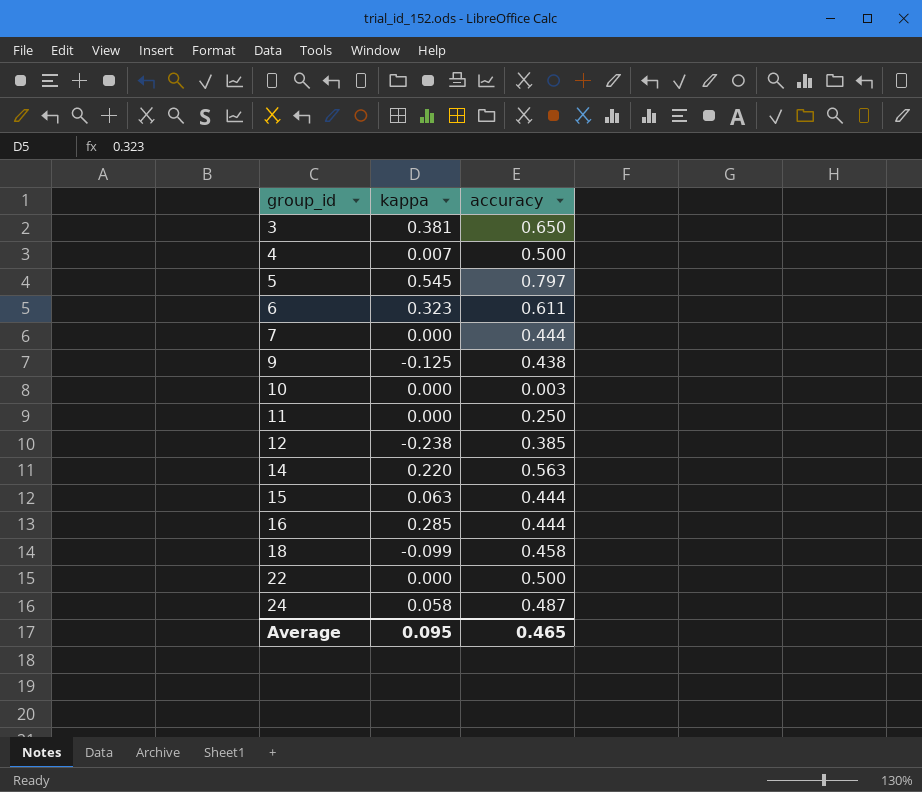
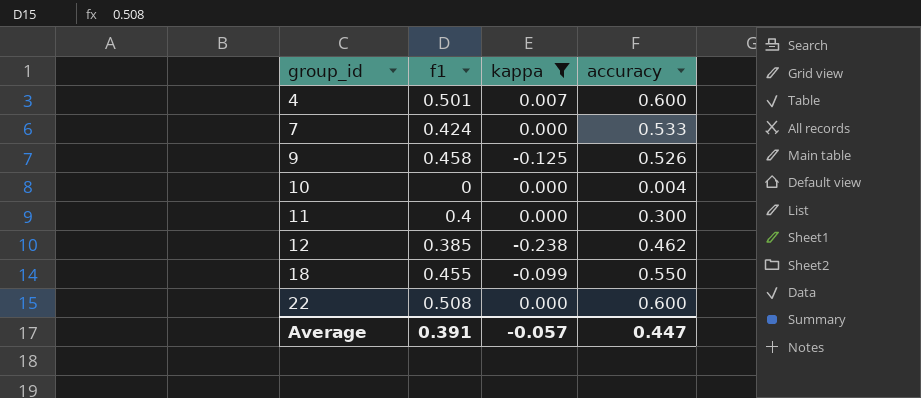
filter: none -> kappa <= 0.007
column f1 | position: none -> 2
4 | accuracy: 0.500 -> 0.600
7 | accuracy: 0.444 -> 0.533
9 | accuracy: 0.438 -> 0.526
10 | accuracy: 0.003 -> 0.004
11 | accuracy: 0.250 -> 0.300
12 | accuracy: 0.385 -> 0.462
18 | accuracy: 0.458 -> 0.550
22 | accuracy: 0.500 -> 0.600
Average | kappa: 0.095 -> -0.057
Average | accuracy: 0.465 -> 0.447

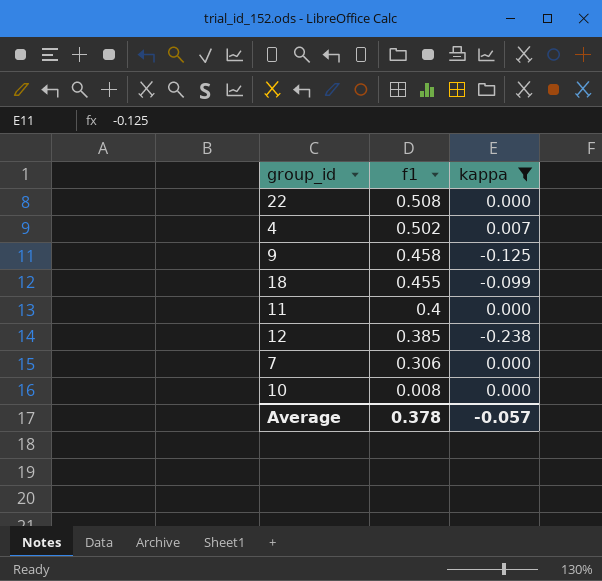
row order: group_id ascending -> f1 descending
column accuracy | position: 4 -> none
4 | f1: 0.501 -> 0.502
7 | f1: 0.424 -> 0.306
10 | f1: 0 -> 0.008
Average | f1: 0.391 -> 0.378

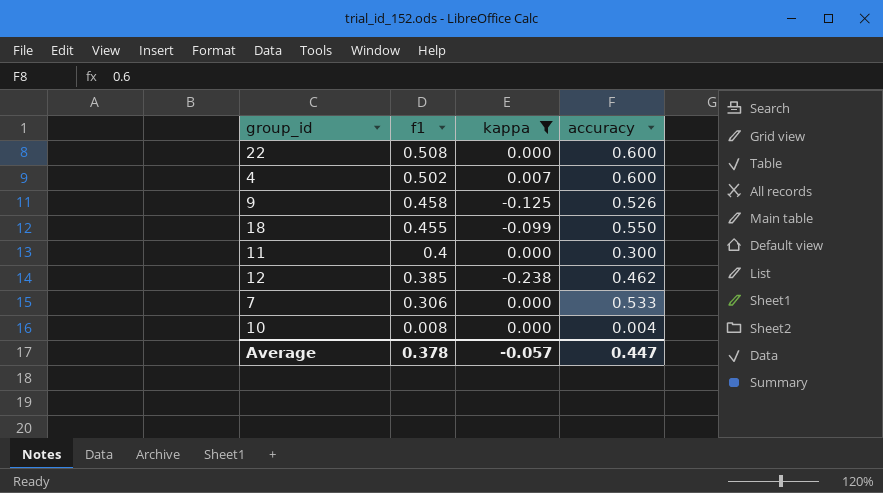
column accuracy | position: none -> 4

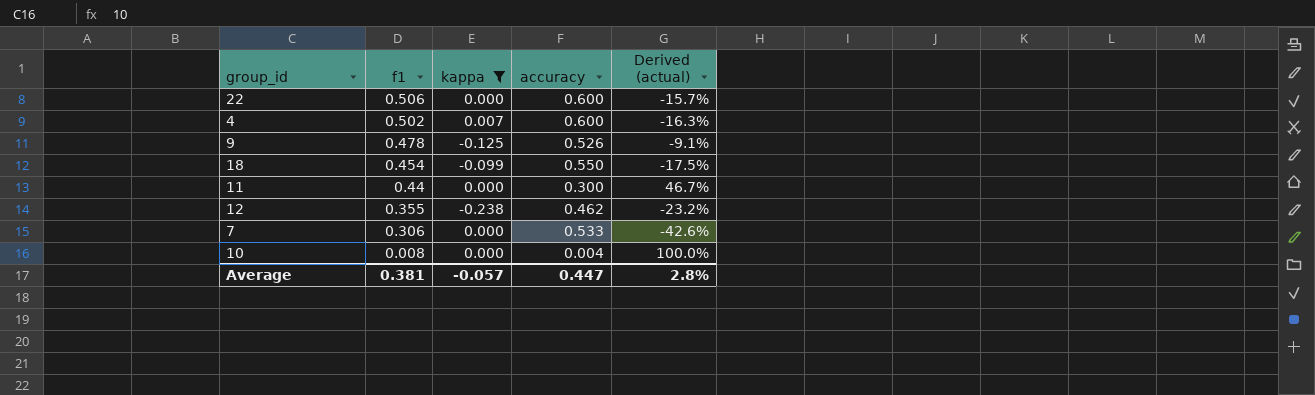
column Derived (actual) | formula: none -> ([f1] - [accuracy]) / [accuracy]
22 | f1: 0.508 -> 0.506
9 | f1: 0.458 -> 0.478
18 | f1: 0.455 -> 0.454
11 | f1: 0.4 -> 0.44
12 | f1: 0.385 -> 0.355
Average | f1: 0.378 -> 0.381

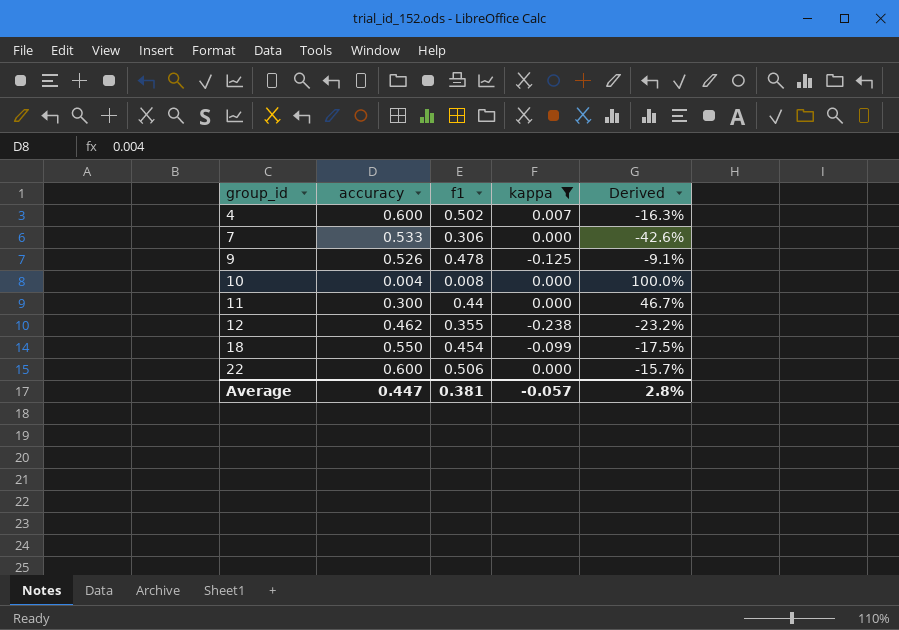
row order: f1 descending -> group_id ascending
column accuracy | position: 4 -> 2
column name: Derived (actual) -> Derived

